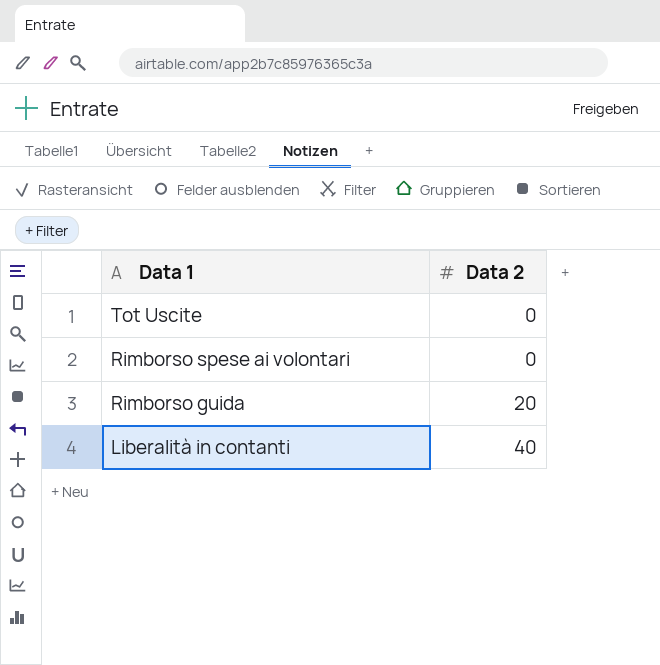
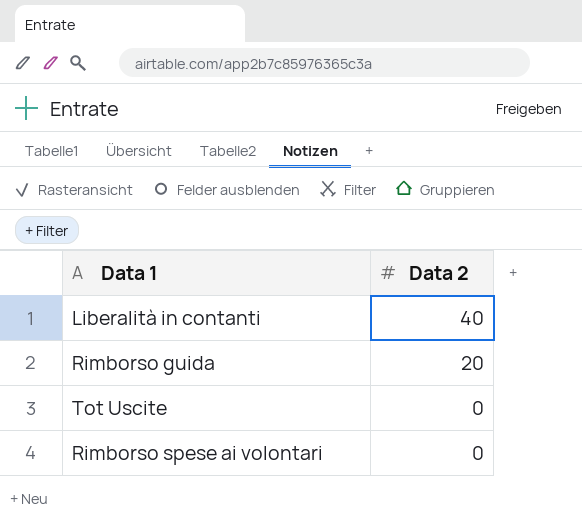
row order: Data 1 descending -> Data 2 descending

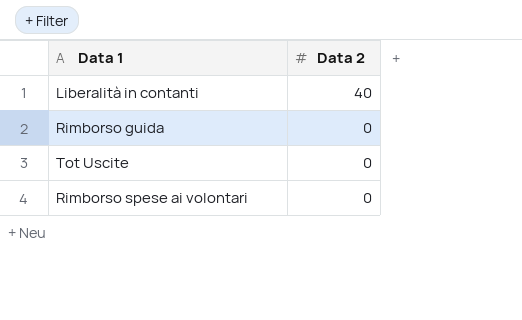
Rimborso guida | Data 2: 20 -> 0

